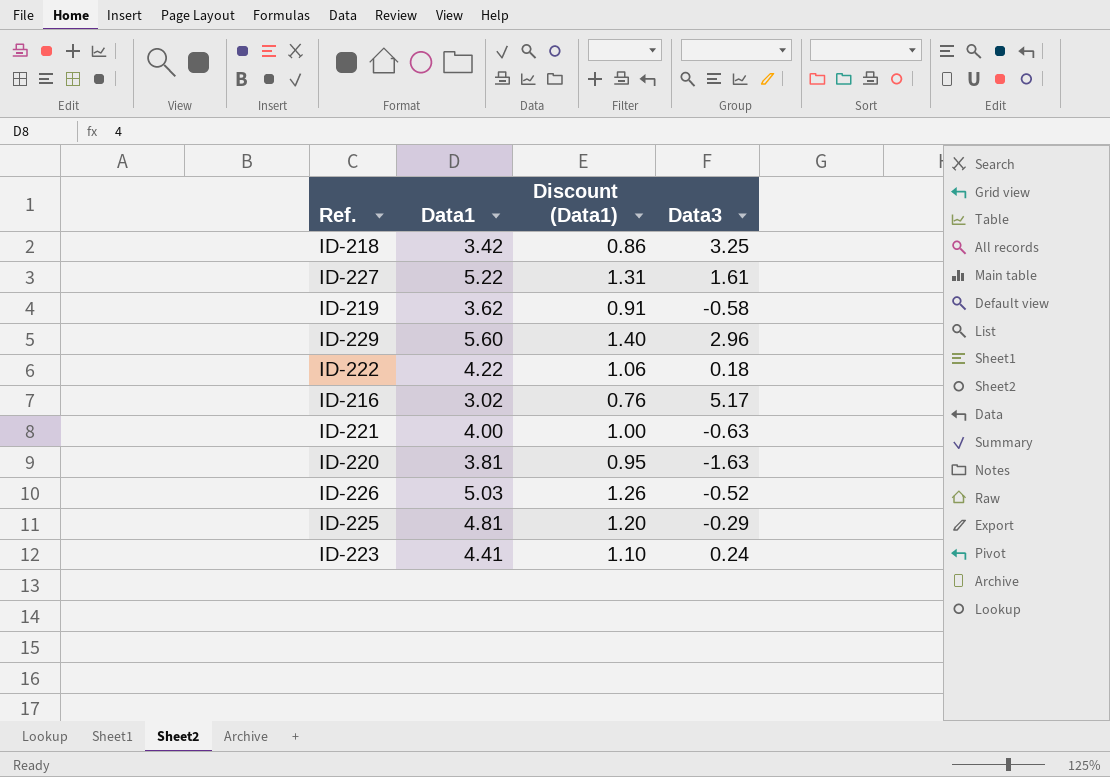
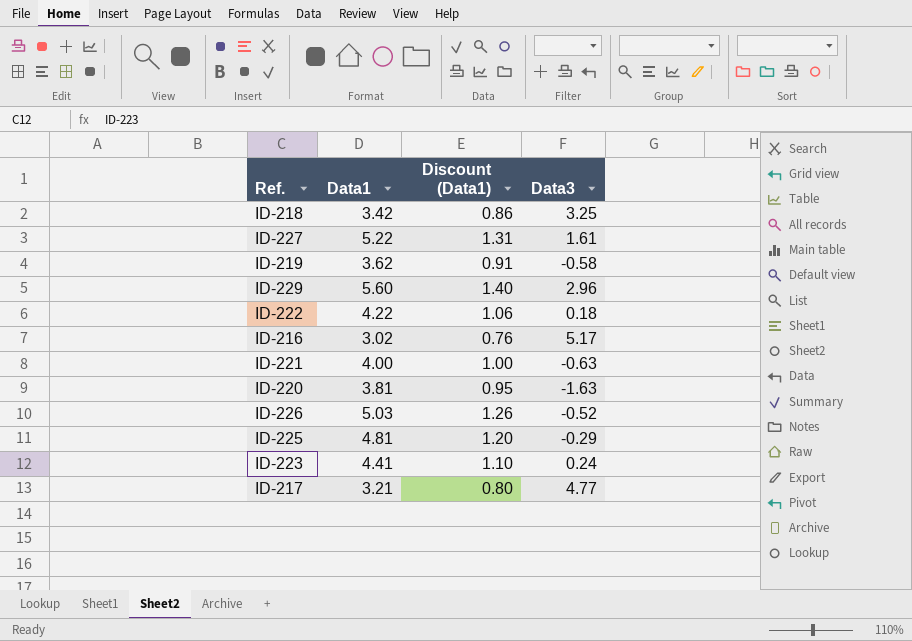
row ID-217: none -> 3.21 | 0.80 | 4.77

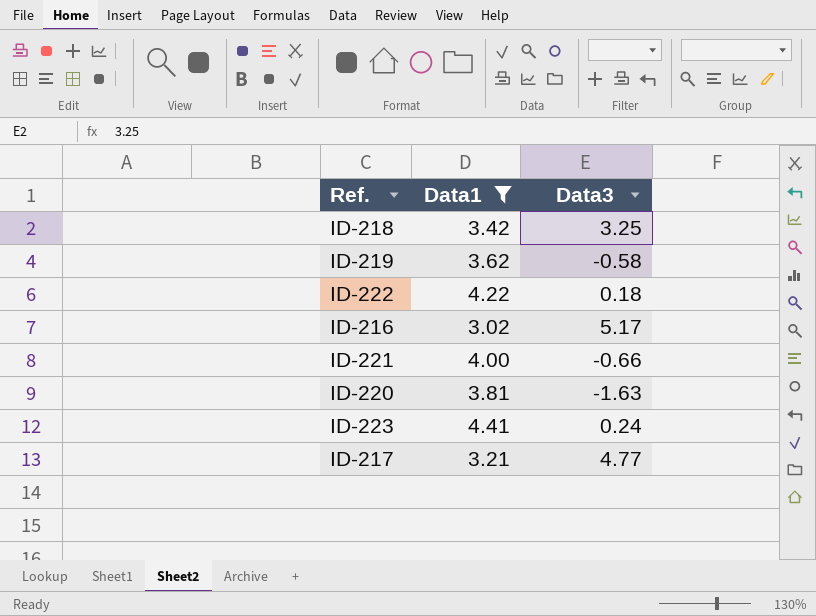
filter: none -> Data1 <= 4.41
column Discount (Data1) | formula: [Data1] * 0.25 -> none
ID-221 | Data3: -0.63 -> -0.66

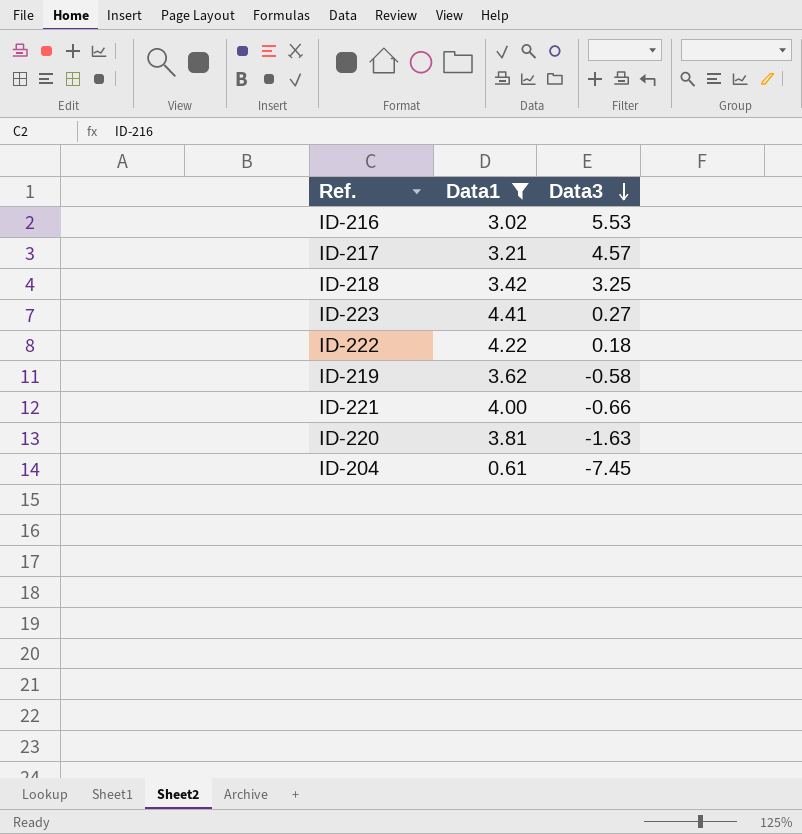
row order: none -> Data3 descending
ID-216 | Data3: 5.17 -> 5.53
ID-217 | Data3: 4.77 -> 4.57
ID-223 | Data3: 0.24 -> 0.27
row ID-204: none -> 0.61 | -7.45

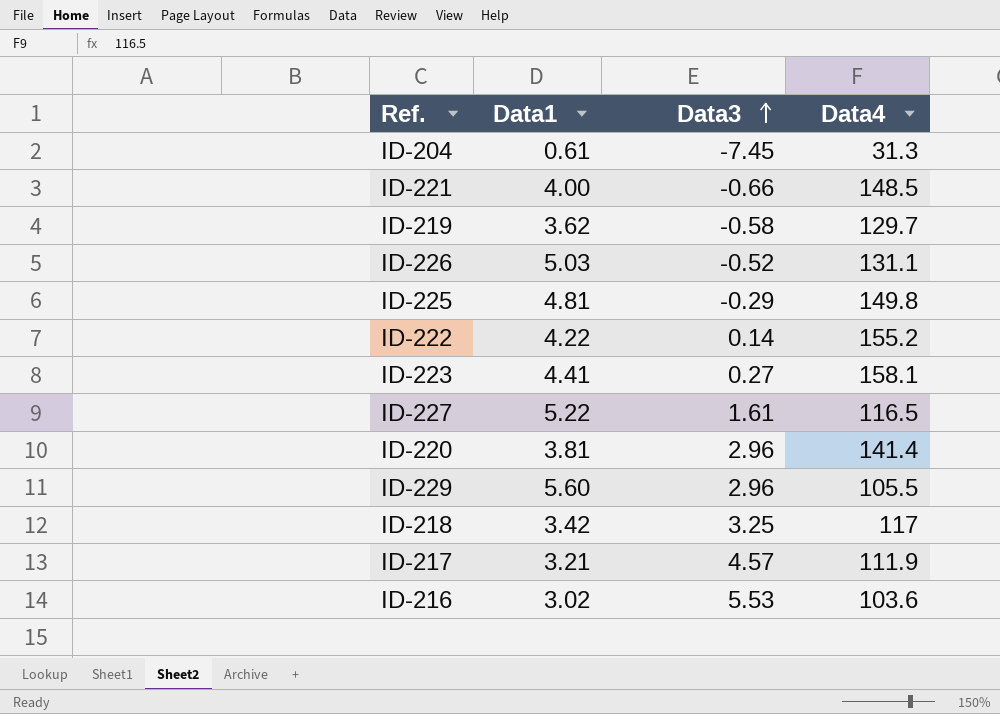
filter: Data1 <= 4.41 -> none
row order: Data3 descending -> Data3 ascending
column Data4 | position: none -> 4
ID-222 | Data3: 0.18 -> 0.14
ID-220 | Data3: -1.63 -> 2.96

